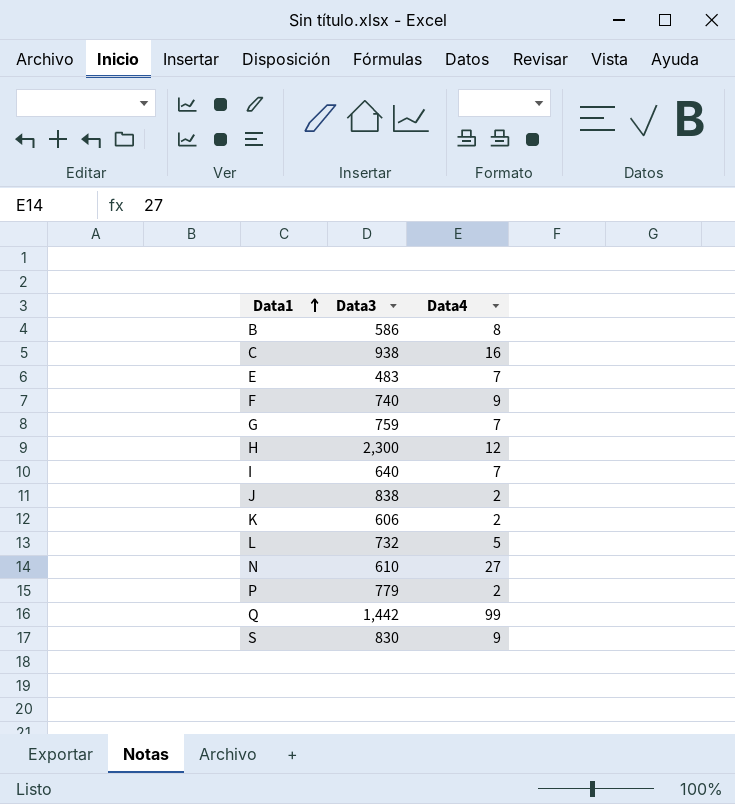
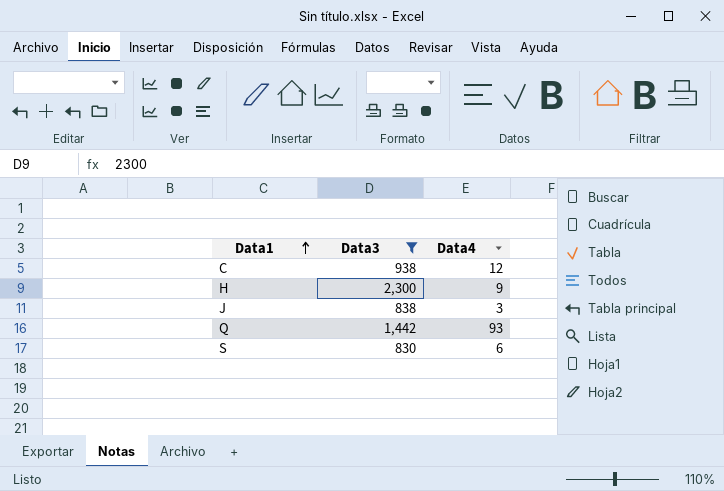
filter: none -> Data3 >= 830
C | Data4: 16 -> 12
H | Data4: 12 -> 9
J | Data4: 2 -> 3
Q | Data4: 99 -> 93
S | Data4: 9 -> 6

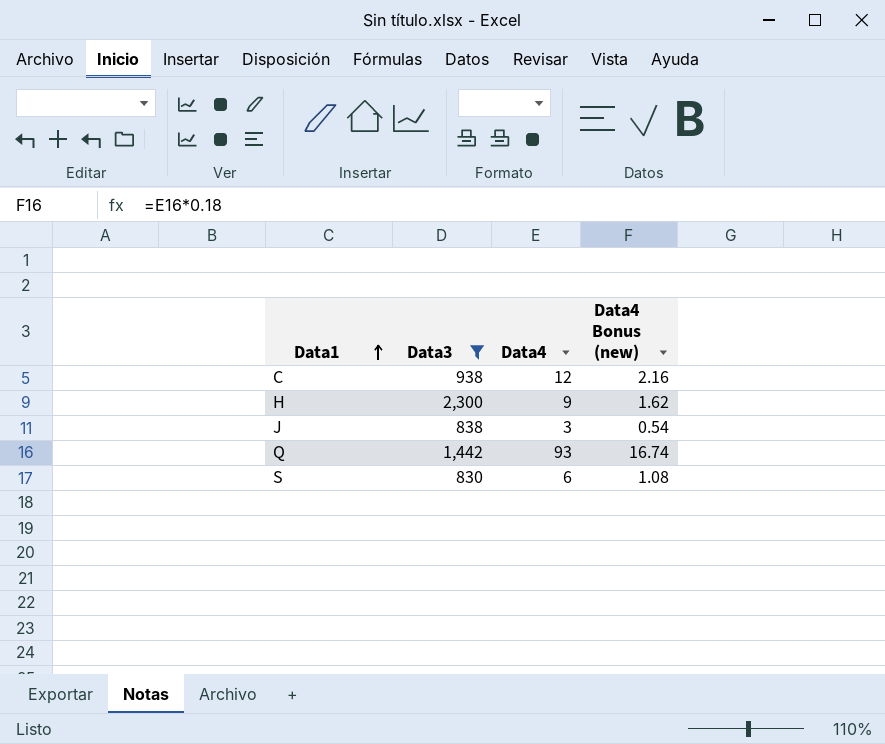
column Data4 Bonus (new) | formula: none -> [Data4] * 0.18

